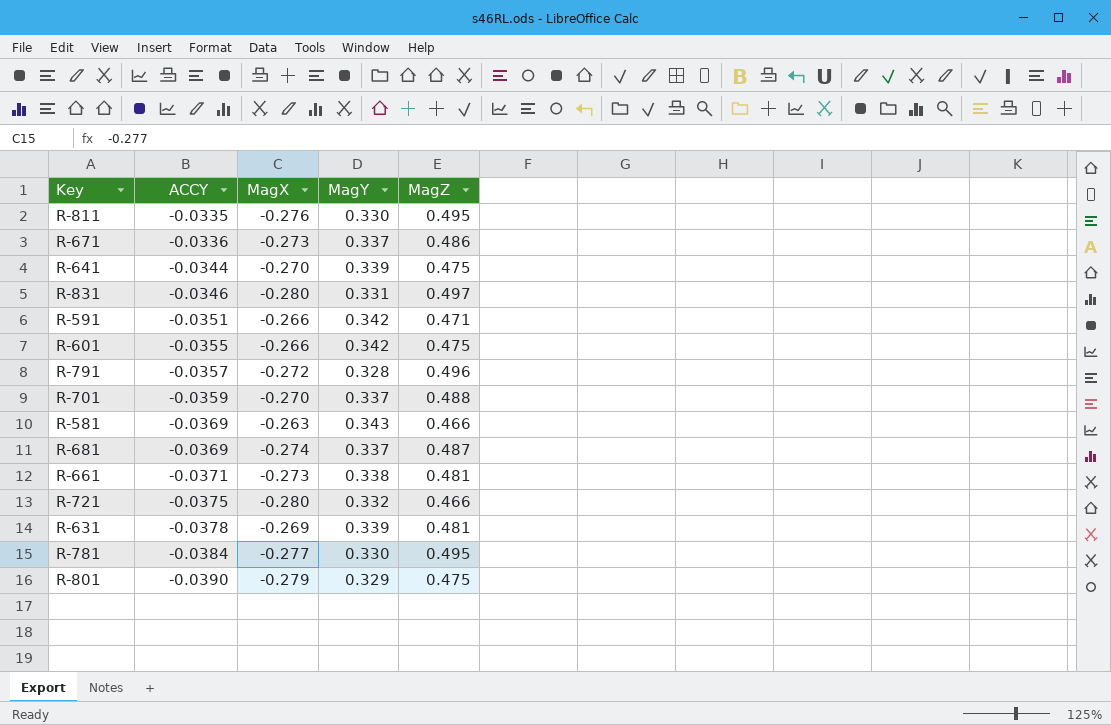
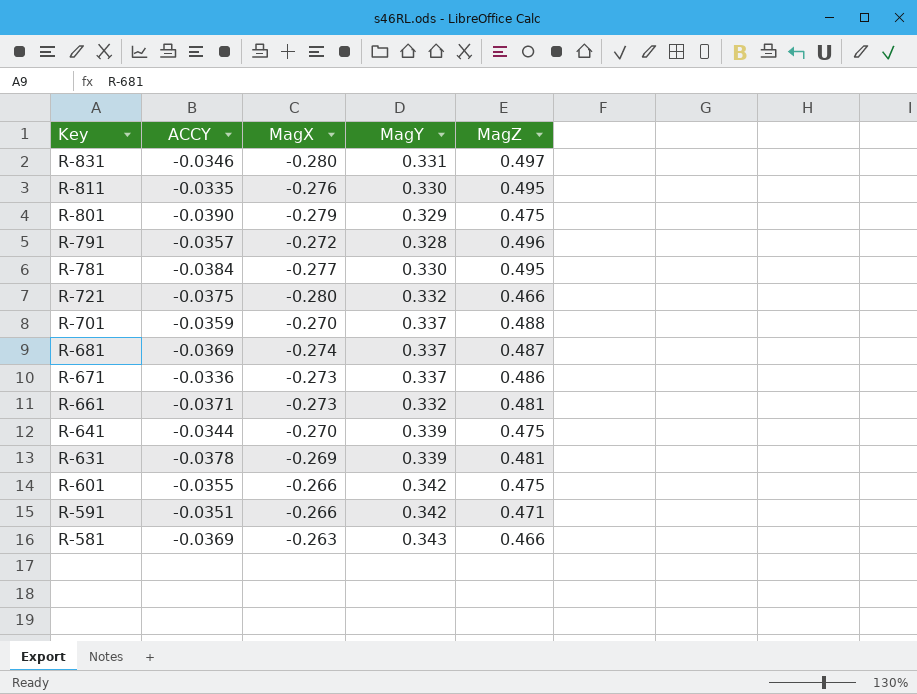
row order: ACCY descending -> Key descending
R-661 | MagY: 0.338 -> 0.332

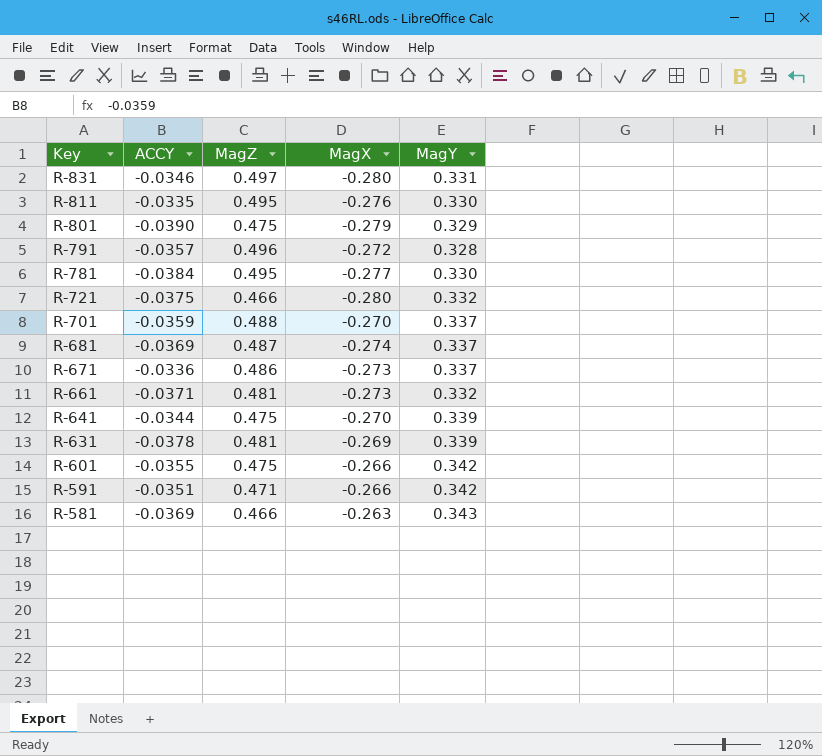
column MagZ | position: 5 -> 3

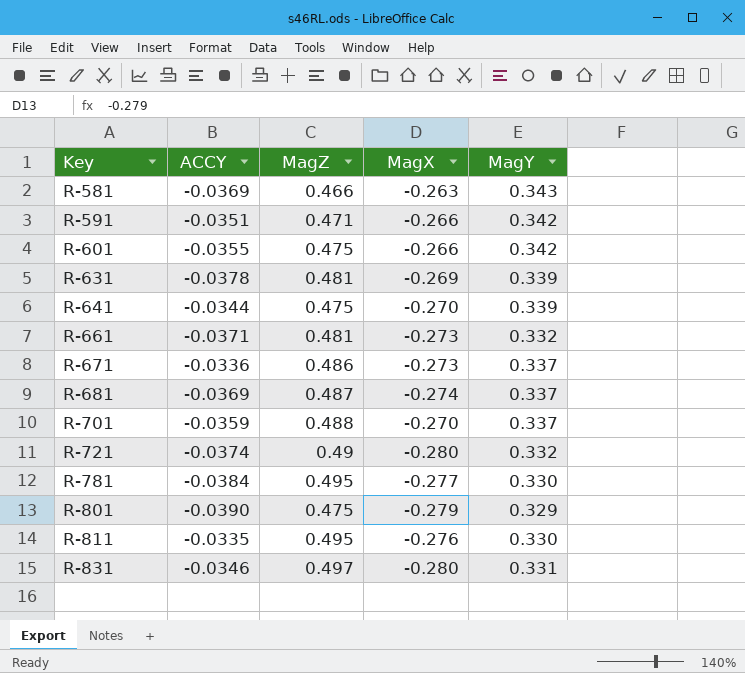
row order: Key descending -> Key ascending
row R-791: -0.0357 | 0.496 | -0.272 | 0.328 -> none
R-721 | ACCY: -0.0375 -> -0.0374
R-721 | MagZ: 0.466 -> 0.49

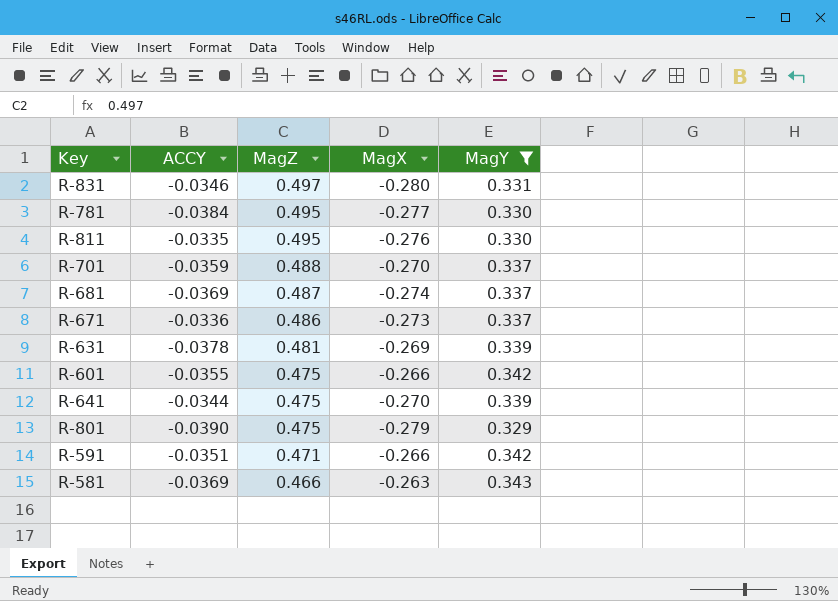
filter: none -> MagY != 0.332
row order: Key ascending -> MagZ descending

